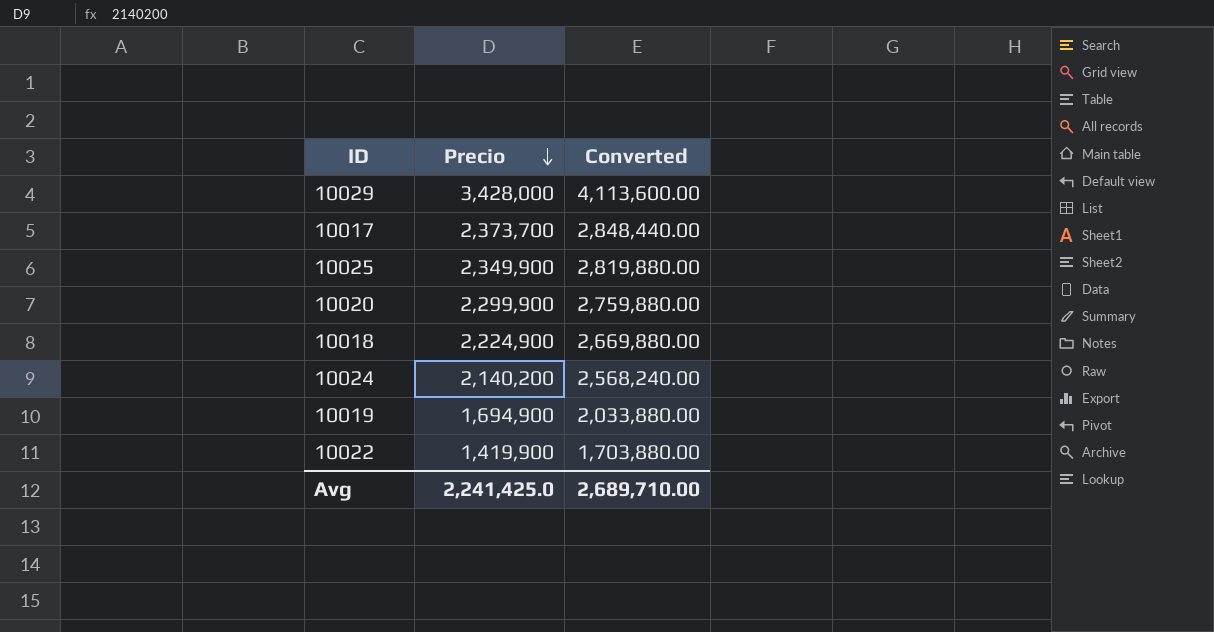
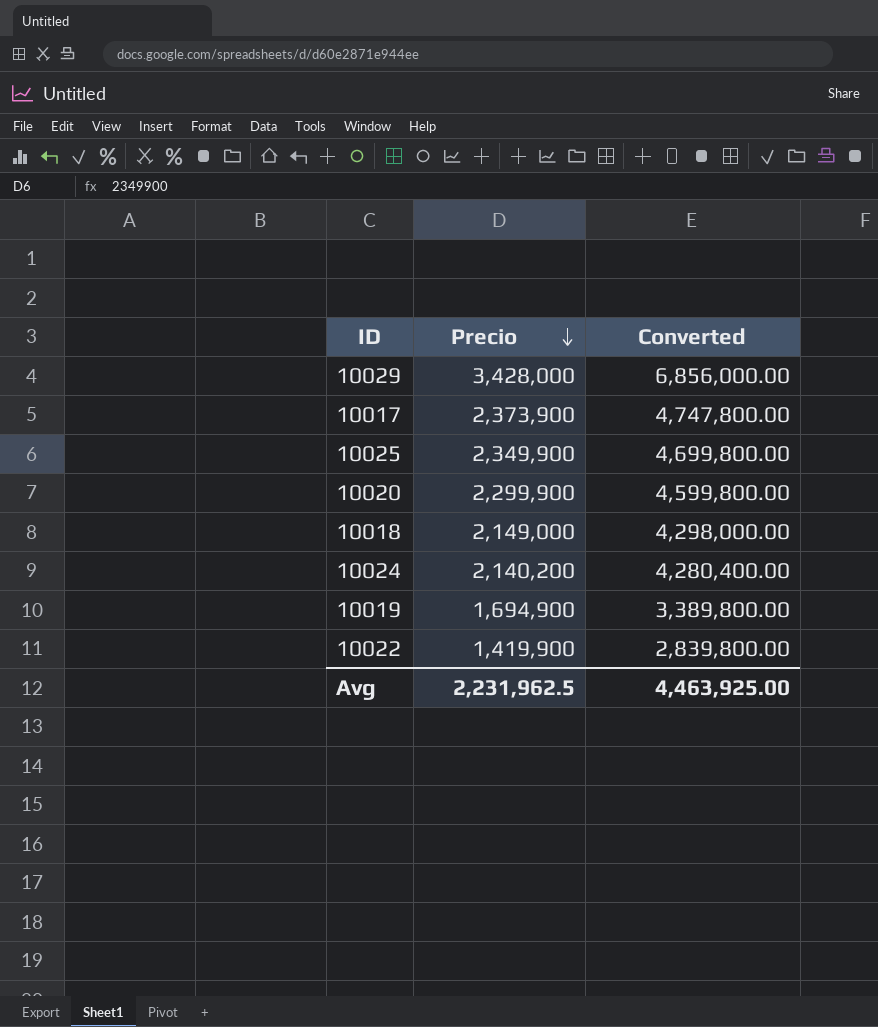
column Converted | formula: [Precio] * 1.2 -> [Precio] * 2
10017 | Precio: 2,373,700 -> 2,373,900
10018 | Precio: 2,224,900 -> 2,149,000
Avg | Precio: 2,241,425.0 -> 2,231,962.5
Avg | Converted: 2,689,710.00 -> 4,463,925.00

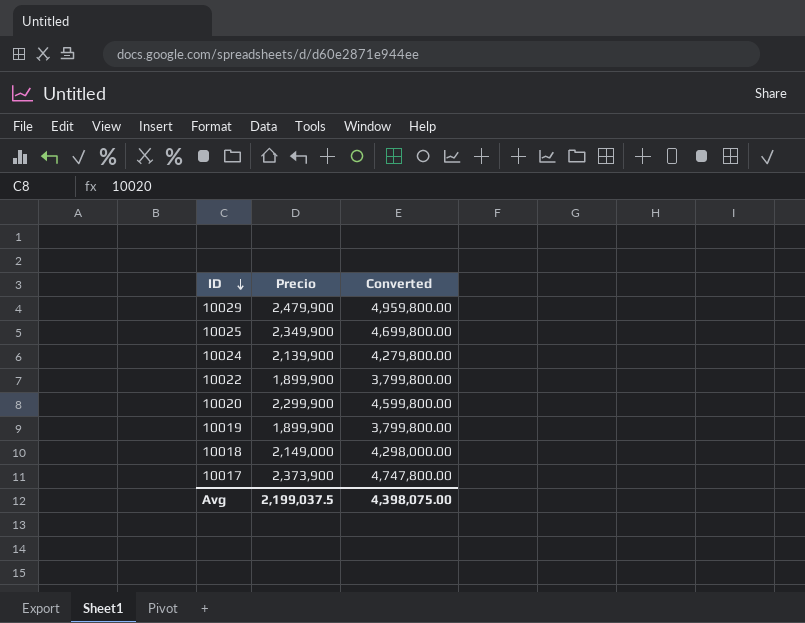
row order: Precio descending -> ID descending
10029 | Precio: 3,428,000 -> 2,479,900
10029 | Converted: 6,856,000.00 -> 4,959,800.00
10024 | Precio: 2,140,200 -> 2,139,900
10024 | Converted: 4,280,400.00 -> 4,279,800.00
10022 | Precio: 1,419,900 -> 1,899,900
10022 | Converted: 2,839,800.00 -> 3,799,800.00
10019 | Precio: 1,694,900 -> 1,899,900
10019 | Converted: 3,389,800.00 -> 3,799,800.00
Avg | Precio: 2,231,962.5 -> 2,199,037.5
Avg | Converted: 4,463,925.00 -> 4,398,075.00

